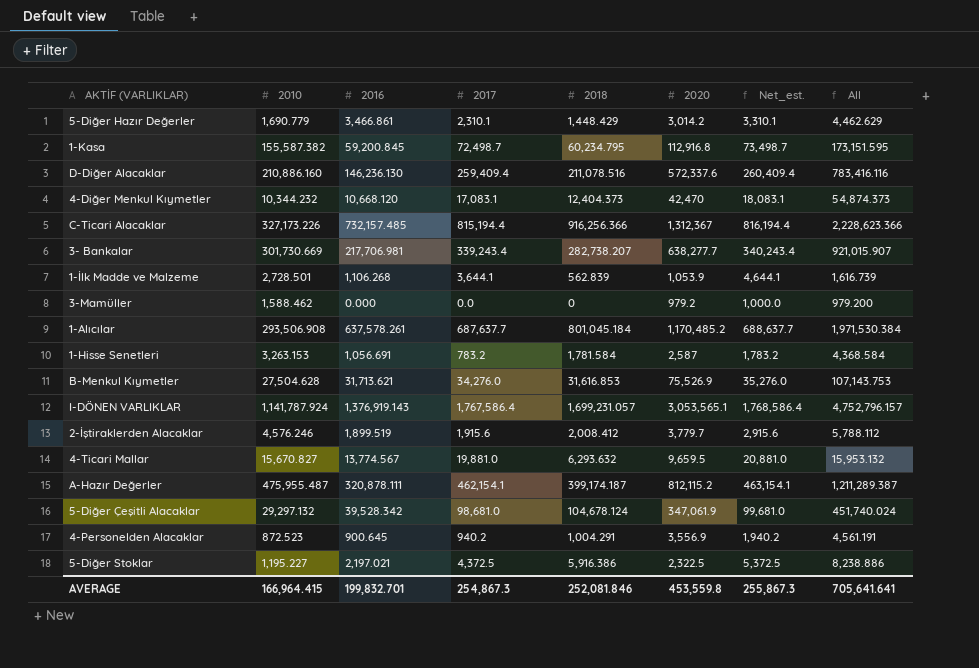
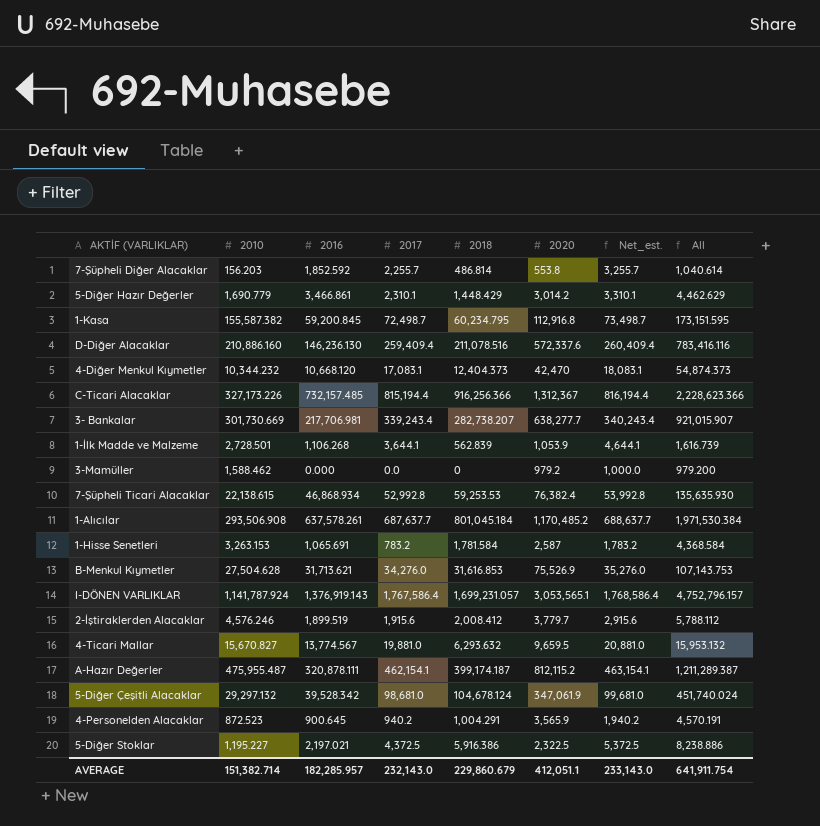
row 7-Şüpheli Diğer Alacaklar: none -> 156.203 | 1,852.592 | 2,255.7 | 486.814 | 553.8 | 3,255.7 | 1,040.614
row 7-Şüpheli Ticari Alacaklar: none -> 22,138.615 | 46,868.934 | 52,992.8 | 59,253.53 | 76,382.4 | 53,992.8 | 135,635.930
1-Hisse Senetleri | 2016: 1,056.691 -> 1,065.691
4-Personelden Alacaklar | 2020: 3,556.9 -> 3,565.9
4-Personelden Alacaklar | All: 4,561.191 -> 4,570.191
AVERAGE | 2010: 166,964.415 -> 151,382.714
AVERAGE | 2016: 199,832.701 -> 182,285.957
AVERAGE | 2017: 254,867.3 -> 232,143.0
AVERAGE | 2018: 252,081.846 -> 229,860.679
AVERAGE | 2020: 453,559.8 -> 412,051.1
AVERAGE | Net_est.: 255,867.3 -> 233,143.0
AVERAGE | All: 705,641.641 -> 641,911.754

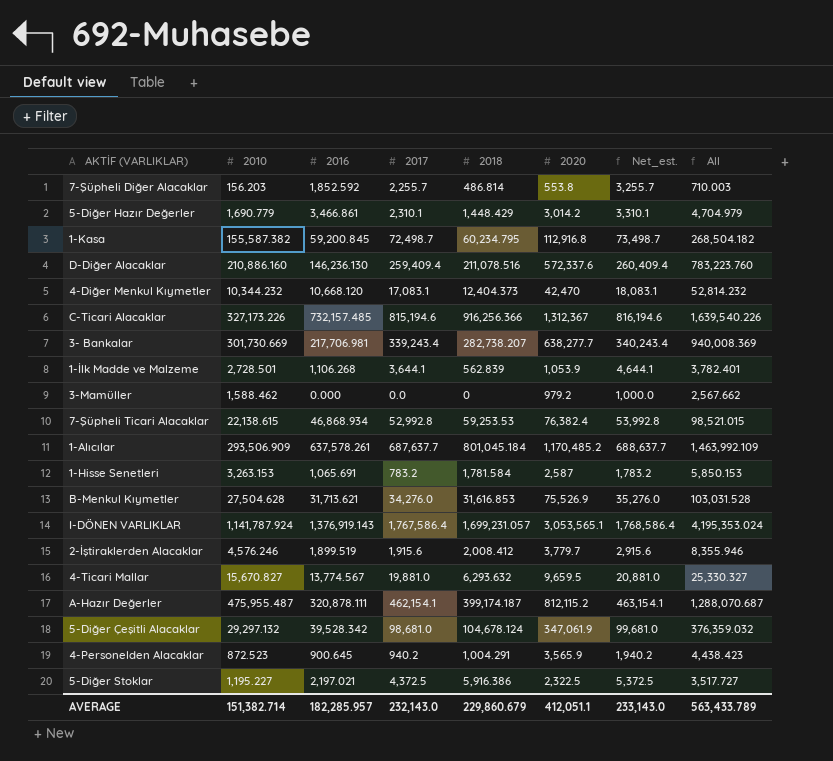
column All | formula: [2018] + [2020] -> [2010] + [2020]
C-Ticari Alacaklar | 2017: 815,194.4 -> 815,194.6
C-Ticari Alacaklar | Net_est.: 816,194.4 -> 816,194.6
1-Alıcılar | 2010: 293,506.908 -> 293,506.909
AVERAGE | All: 641,911.754 -> 563,433.789

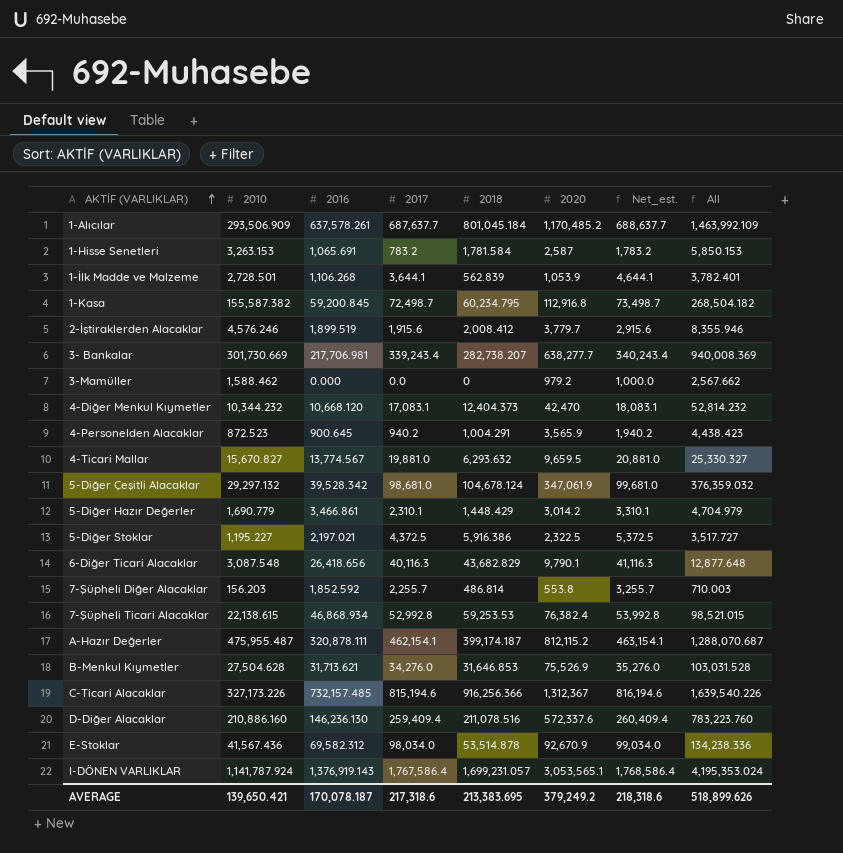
row order: none -> AKTİF (VARLIKLAR) ascending
row 6-Diğer Ticari Alacaklar: none -> 3,087.548 | 26,418.656 | 40,116.3 | 43,682.829 | 9,790.1 | 41,116.3 | 12,877.648
B-Menkul Kıymetler | 2018: 31,616.853 -> 31,646.853
row E-Stoklar: none -> 41,567.436 | 69,582.312 | 98,034.0 | 53,514.878 | 92,670.9 | 99,034.0 | 134,238.336
AVERAGE | 2010: 151,382.714 -> 139,650.421
AVERAGE | 2016: 182,285.957 -> 170,078.187
AVERAGE | 2017: 232,143.0 -> 217,318.6
AVERAGE | 2018: 229,860.679 -> 213,383.695
AVERAGE | 2020: 412,051.1 -> 379,249.2
AVERAGE | Net_est.: 233,143.0 -> 218,318.6
AVERAGE | All: 563,433.789 -> 518,899.626

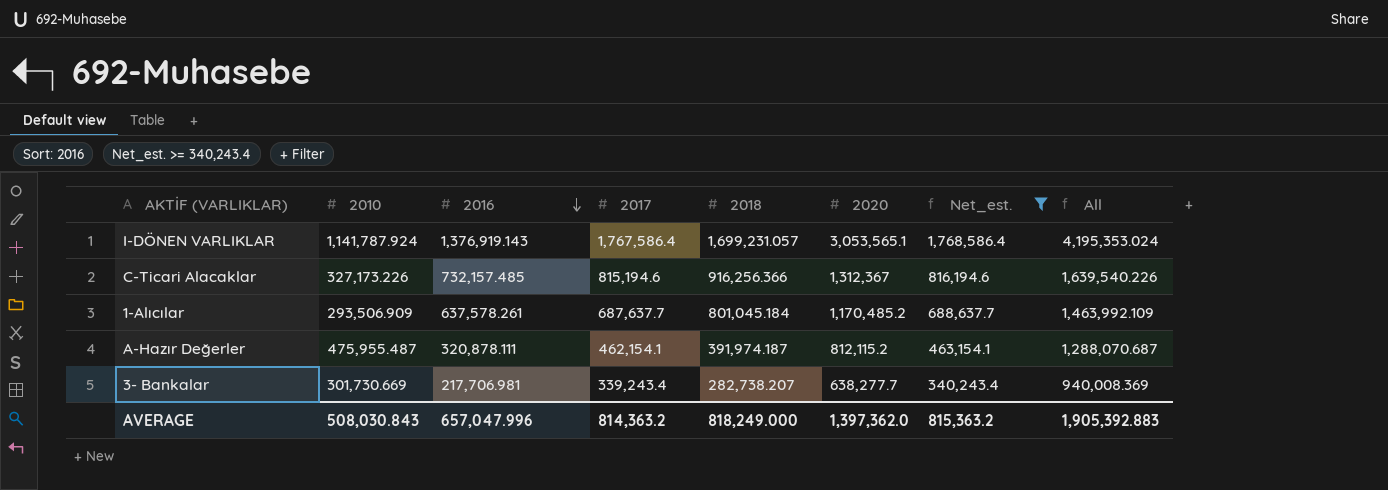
filter: none -> Net_est. >= 340,243.4
row order: AKTİF (VARLIKLAR) ascending -> 2016 descending
A-Hazır Değerler | 2018: 399,174.187 -> 391,974.187
AVERAGE | 2010: 139,650.421 -> 508,030.843
AVERAGE | 2016: 170,078.187 -> 657,047.996
AVERAGE | 2017: 217,318.6 -> 814,363.2
AVERAGE | 2018: 213,383.695 -> 818,249.000
AVERAGE | 2020: 379,249.2 -> 1,397,362.0
AVERAGE | Net_est.: 218,318.6 -> 815,363.2
AVERAGE | All: 518,899.626 -> 1,905,392.883

